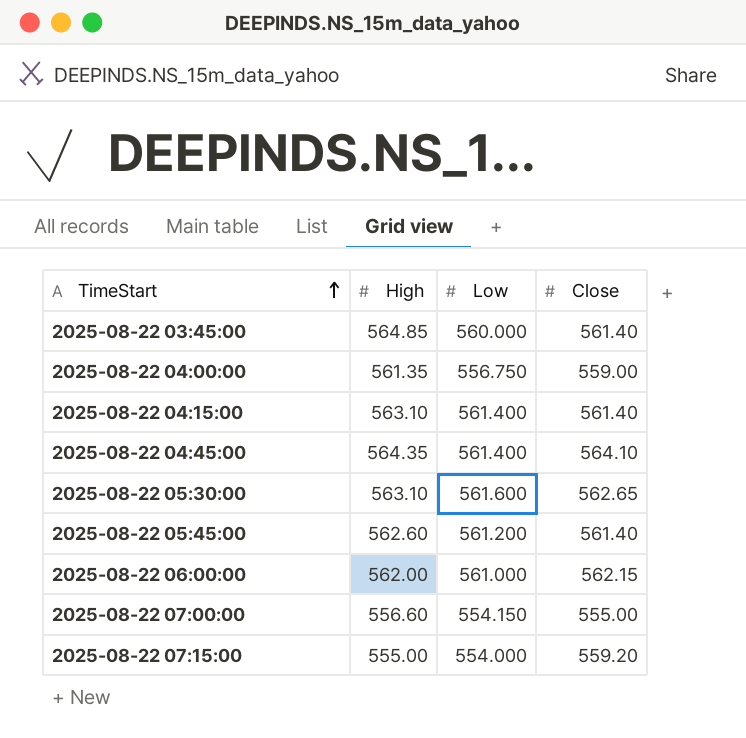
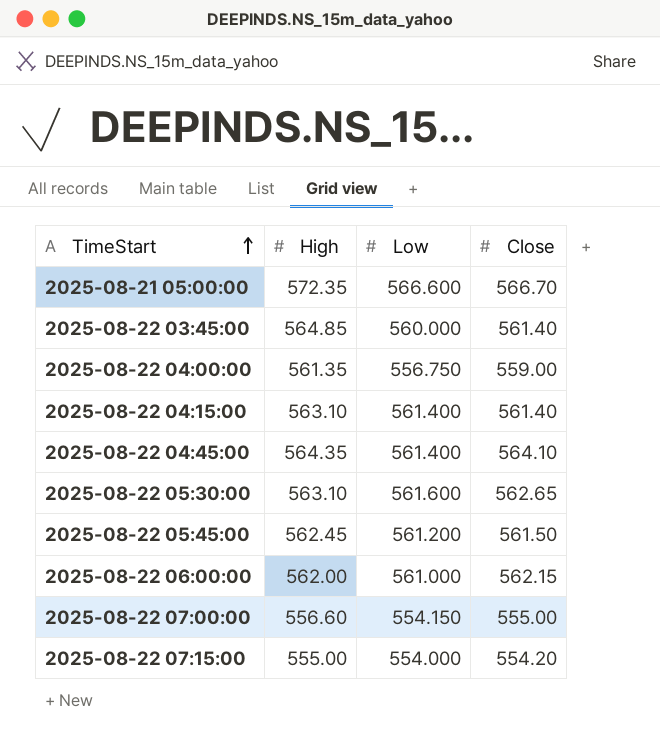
row 2025-08-21 05:00:00: none -> 572.35 | 566.600 | 566.70
2025-08-22 05:45:00 | High: 562.60 -> 562.45
2025-08-22 05:45:00 | Close: 561.40 -> 561.50
2025-08-22 07:15:00 | Close: 559.20 -> 554.20

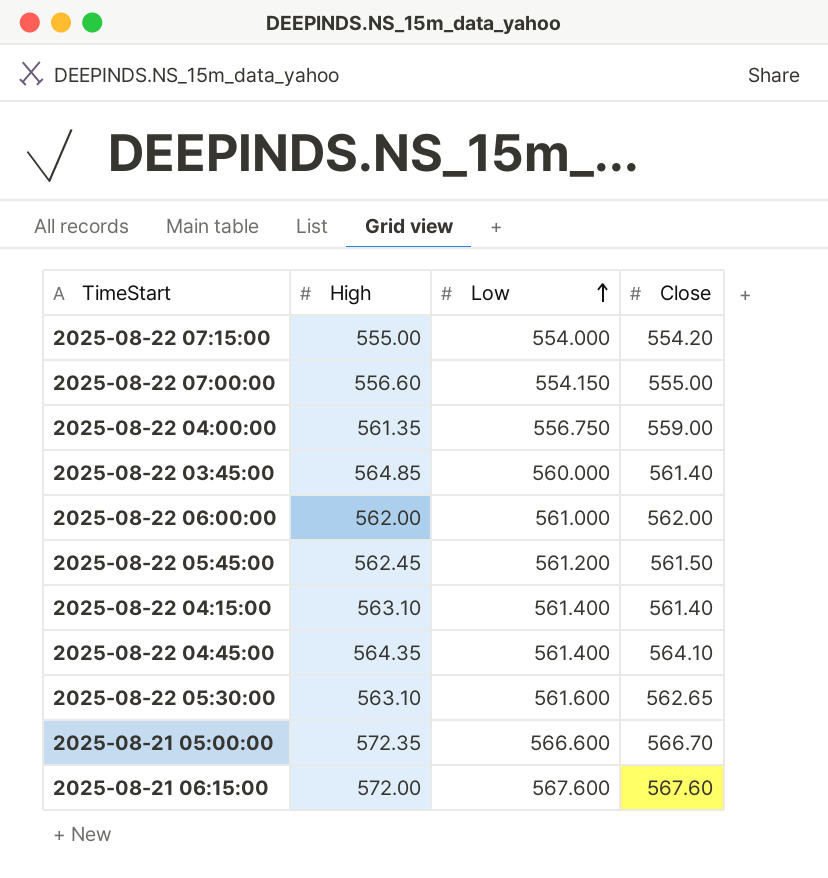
row order: TimeStart ascending -> Low ascending
2025-08-22 06:00:00 | Close: 562.15 -> 562.00
row 2025-08-21 06:15:00: none -> 572.00 | 567.600 | 567.60

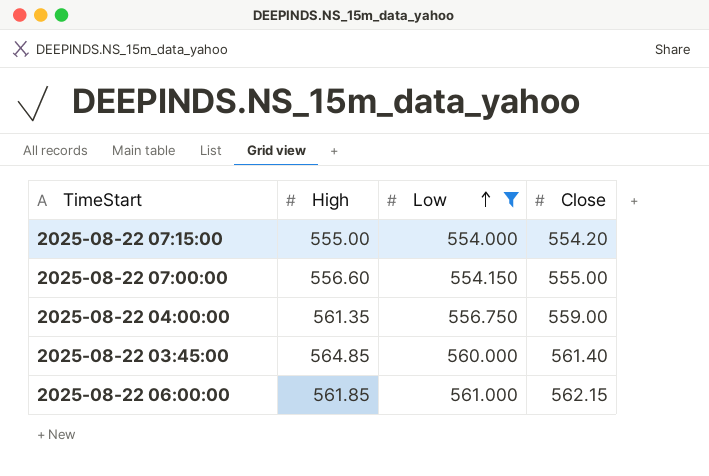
filter: none -> Low <= 561.000
2025-08-22 06:00:00 | High: 562.00 -> 561.85
2025-08-22 06:00:00 | Close: 562.00 -> 562.15

